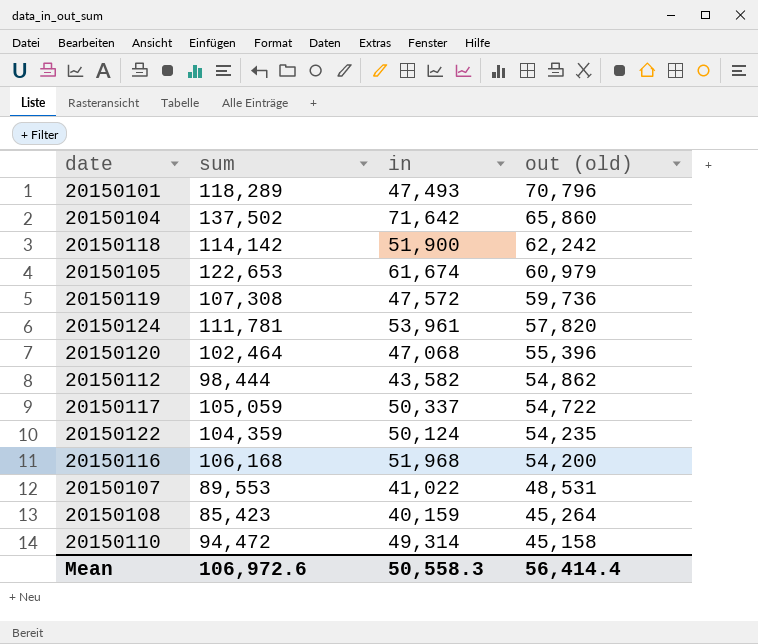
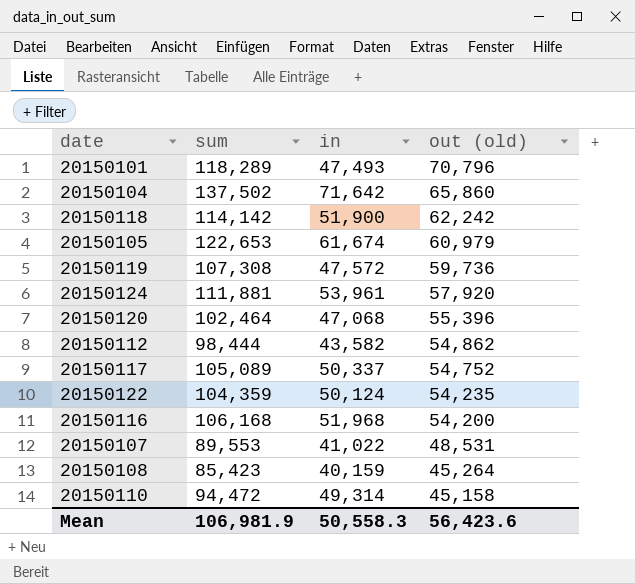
20150124 | sum: 111,781 -> 111,881
20150124 | out (old): 57,820 -> 57,920
20150117 | sum: 105,059 -> 105,089
20150117 | out (old): 54,722 -> 54,752
Mean | sum: 106,972.6 -> 106,981.9
Mean | out (old): 56,414.4 -> 56,423.6

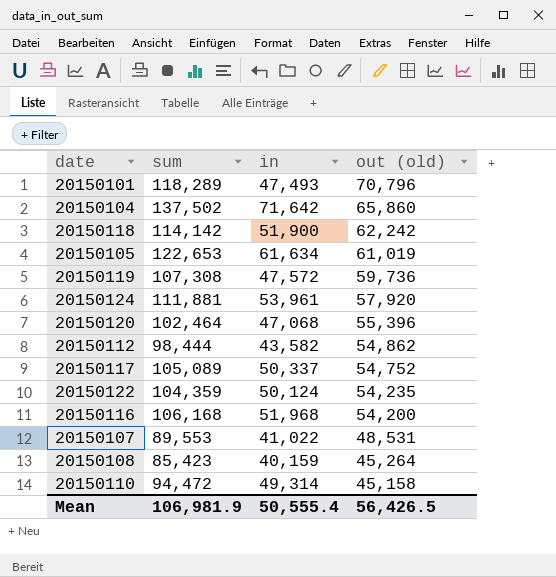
20150105 | in: 61,674 -> 61,634
20150105 | out (old): 60,979 -> 61,019
Mean | in: 50,558.3 -> 50,555.4
Mean | out (old): 56,423.6 -> 56,426.5

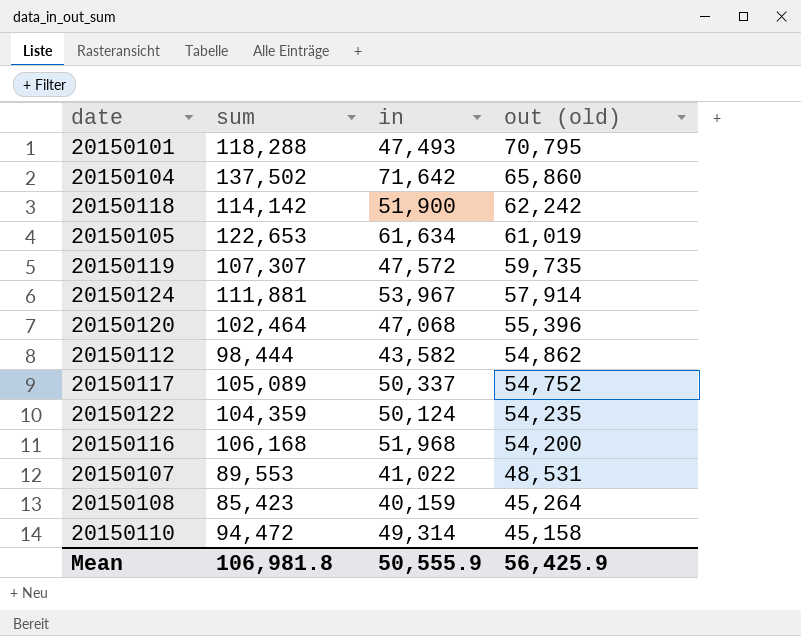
20150101 | sum: 118,289 -> 118,288
20150101 | out (old): 70,796 -> 70,795
20150119 | sum: 107,308 -> 107,307
20150119 | out (old): 59,736 -> 59,735
20150124 | in: 53,961 -> 53,967
20150124 | out (old): 57,920 -> 57,914
Mean | sum: 106,981.9 -> 106,981.8
Mean | in: 50,555.4 -> 50,555.9
Mean | out (old): 56,426.5 -> 56,425.9

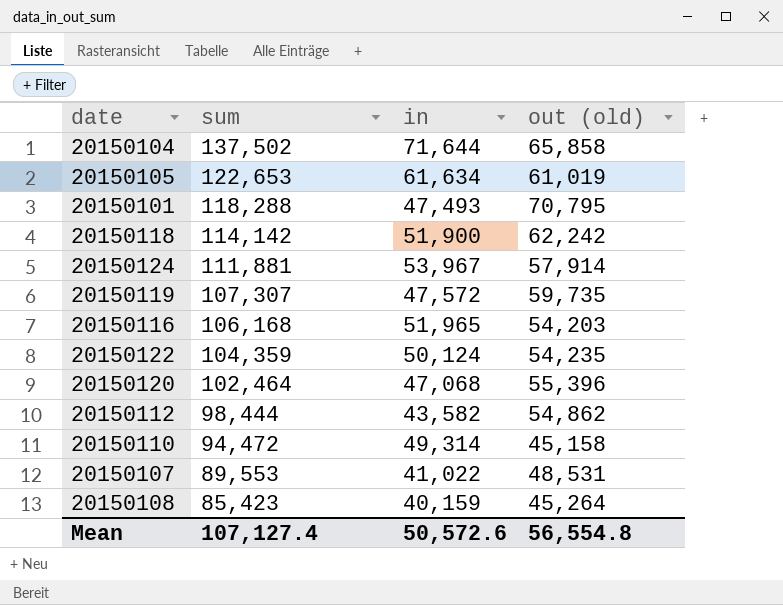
row order: out (old) descending -> sum descending
row 20150117: 105,089 | 50,337 | 54,752 -> none
20150104 | in: 71,642 -> 71,644
20150104 | out (old): 65,860 -> 65,858
20150116 | in: 51,968 -> 51,965
20150116 | out (old): 54,200 -> 54,203
Mean | sum: 106,981.8 -> 107,127.4
Mean | in: 50,555.9 -> 50,572.6
Mean | out (old): 56,425.9 -> 56,554.8

